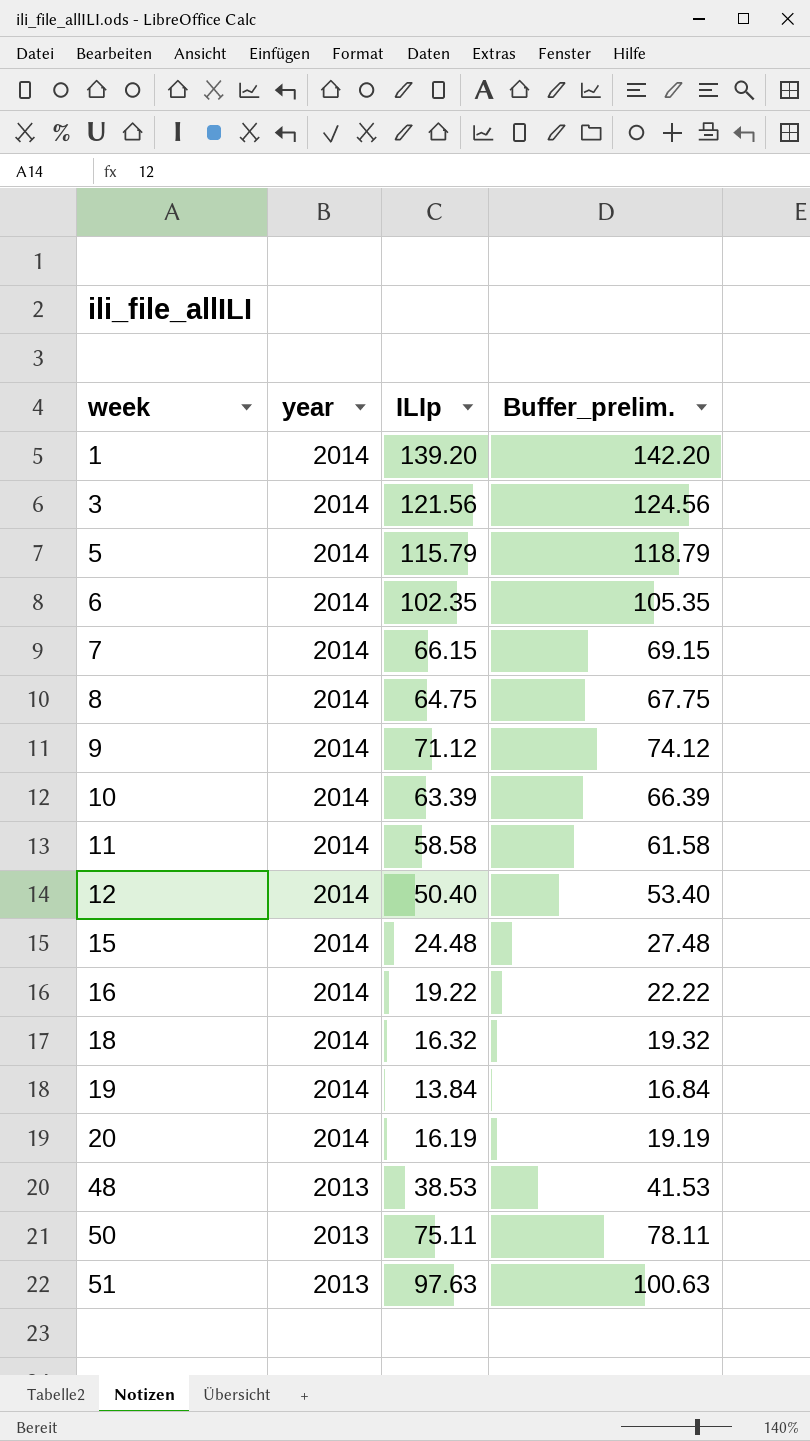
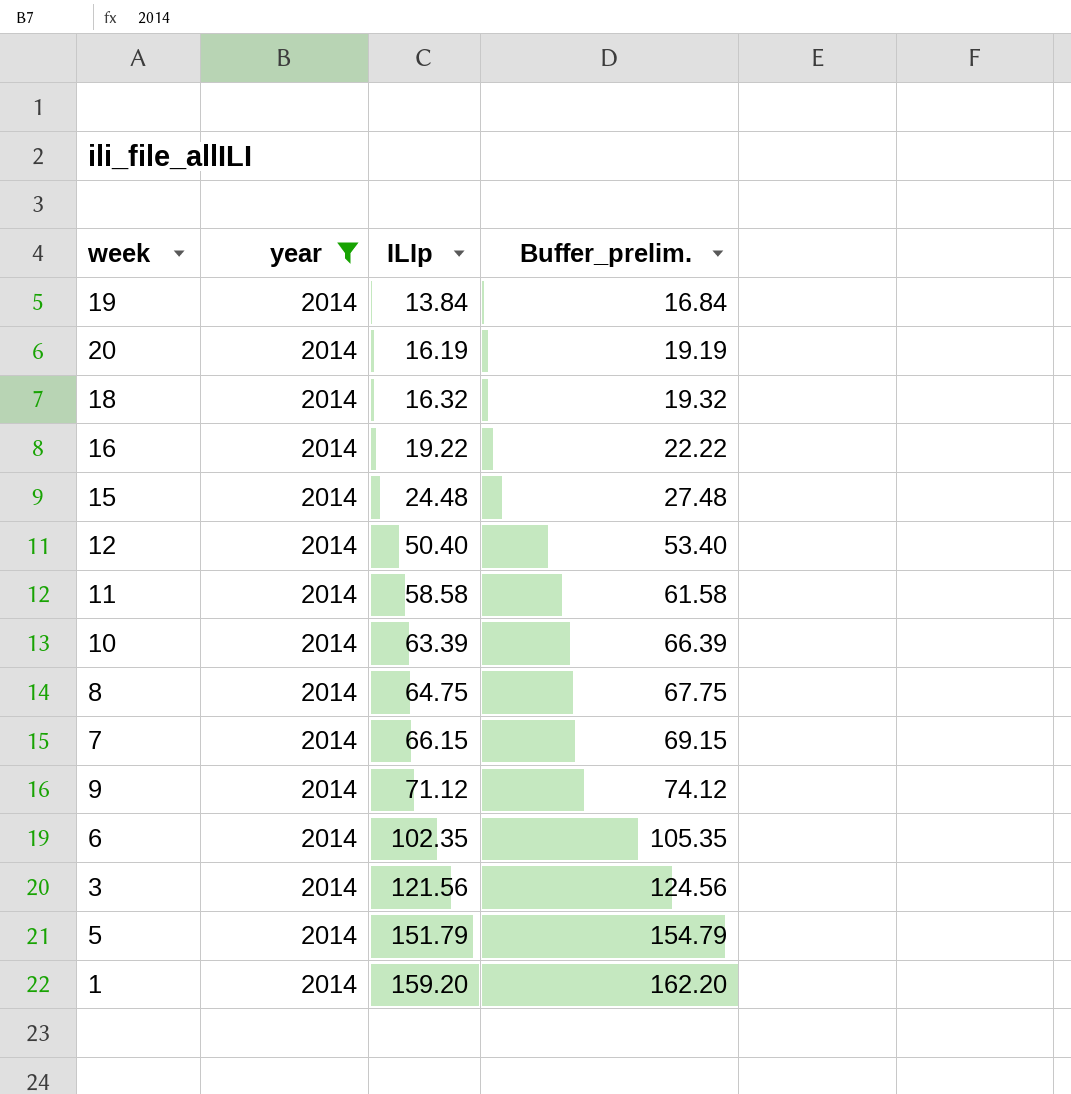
filter: none -> year = 2014
row order: week ascending -> ILIp ascending
5 | ILIp: 115.79 -> 151.79
5 | Buffer_prelim.: 118.79 -> 154.79
1 | ILIp: 139.20 -> 159.20
1 | Buffer_prelim.: 142.20 -> 162.20

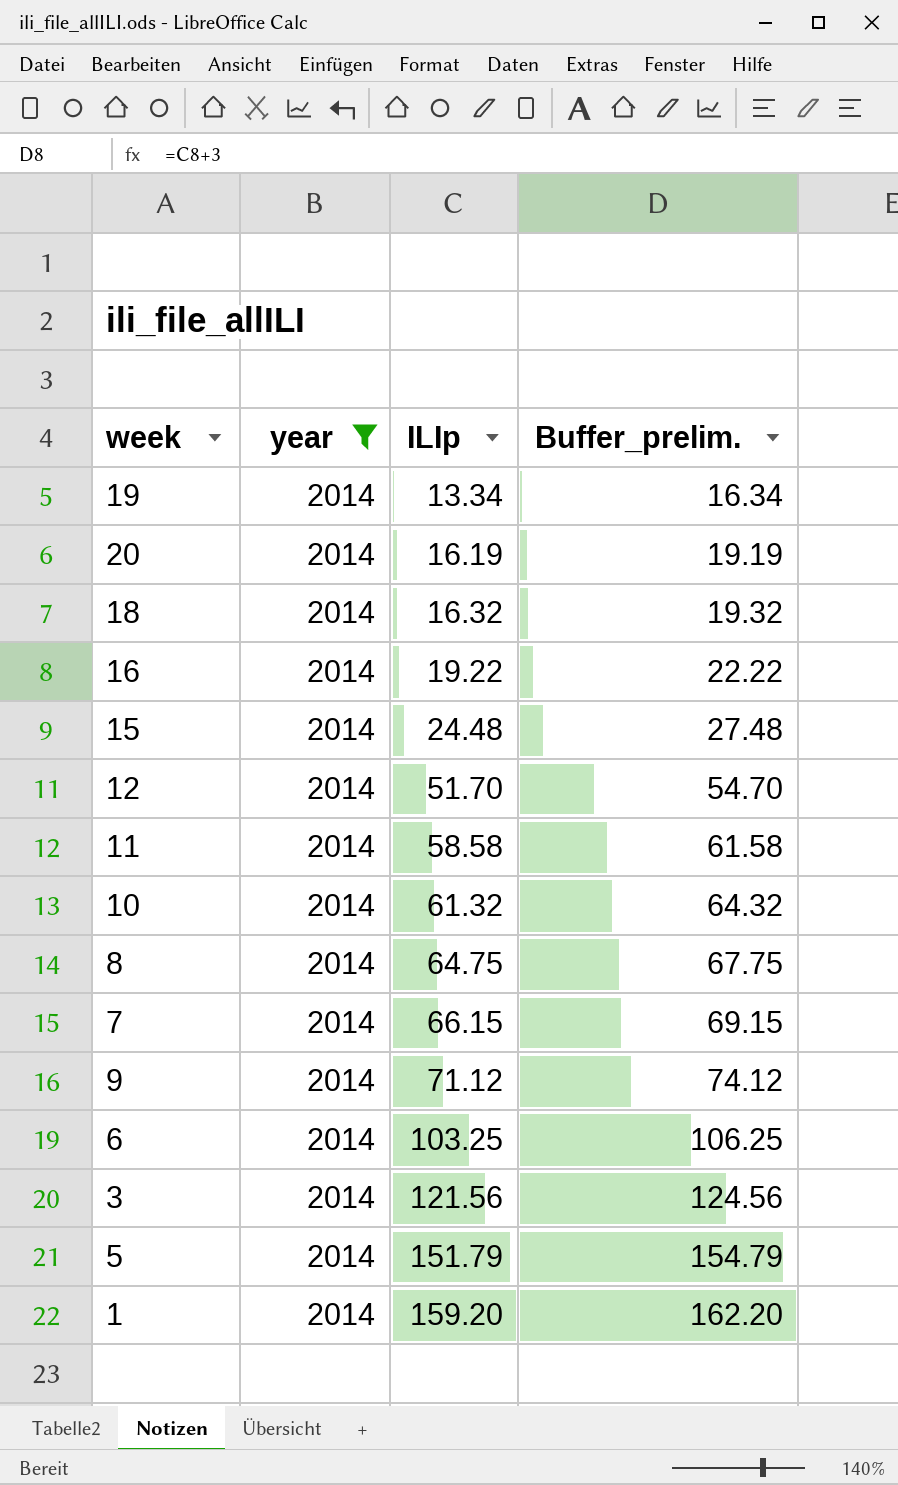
19 | ILIp: 13.84 -> 13.34
19 | Buffer_prelim.: 16.84 -> 16.34
12 | ILIp: 50.40 -> 51.70
12 | Buffer_prelim.: 53.40 -> 54.70
10 | ILIp: 63.39 -> 61.32
10 | Buffer_prelim.: 66.39 -> 64.32
6 | ILIp: 102.35 -> 103.25
6 | Buffer_prelim.: 105.35 -> 106.25

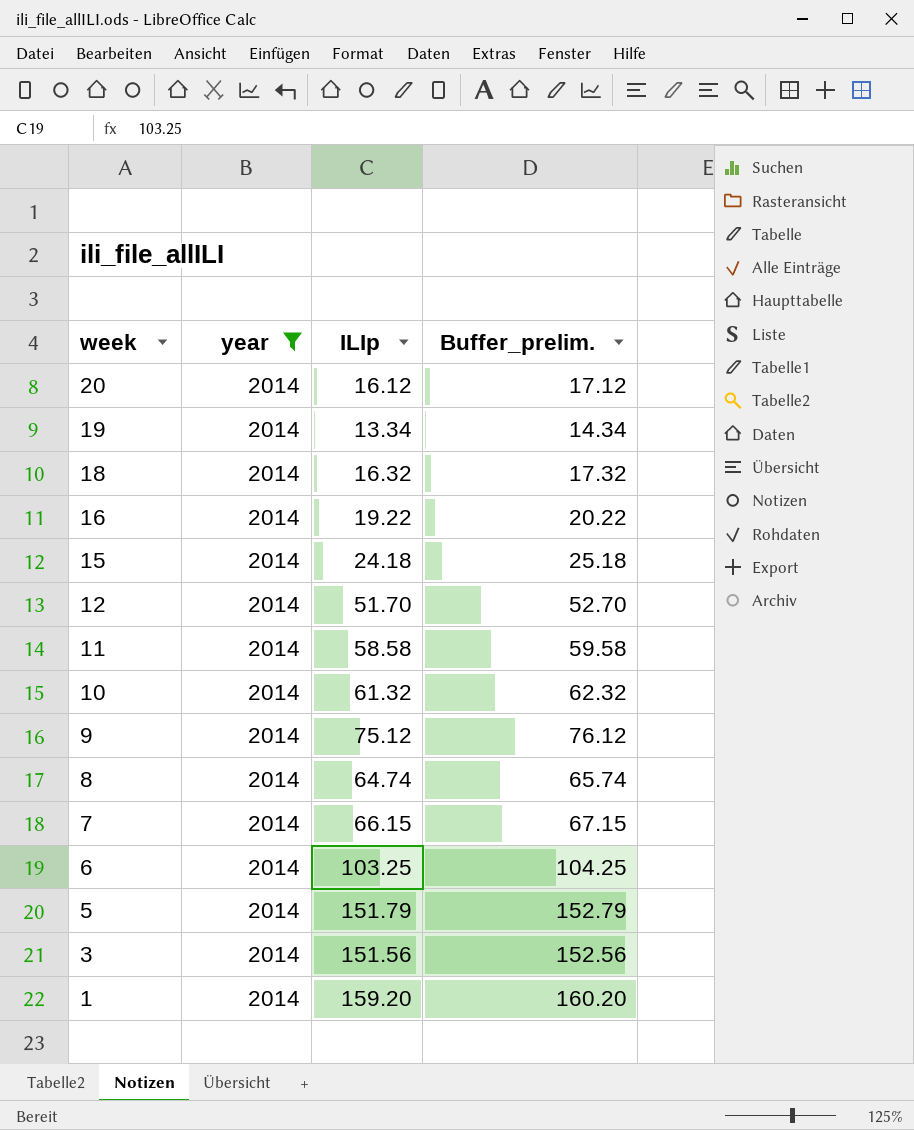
row order: ILIp ascending -> week descending
column Buffer_prelim. | formula: [ILIp] + 3 -> [ILIp] + 1
20 | ILIp: 16.19 -> 16.12
15 | ILIp: 24.48 -> 24.18
9 | ILIp: 71.12 -> 75.12
8 | ILIp: 64.75 -> 64.74
3 | ILIp: 121.56 -> 151.56

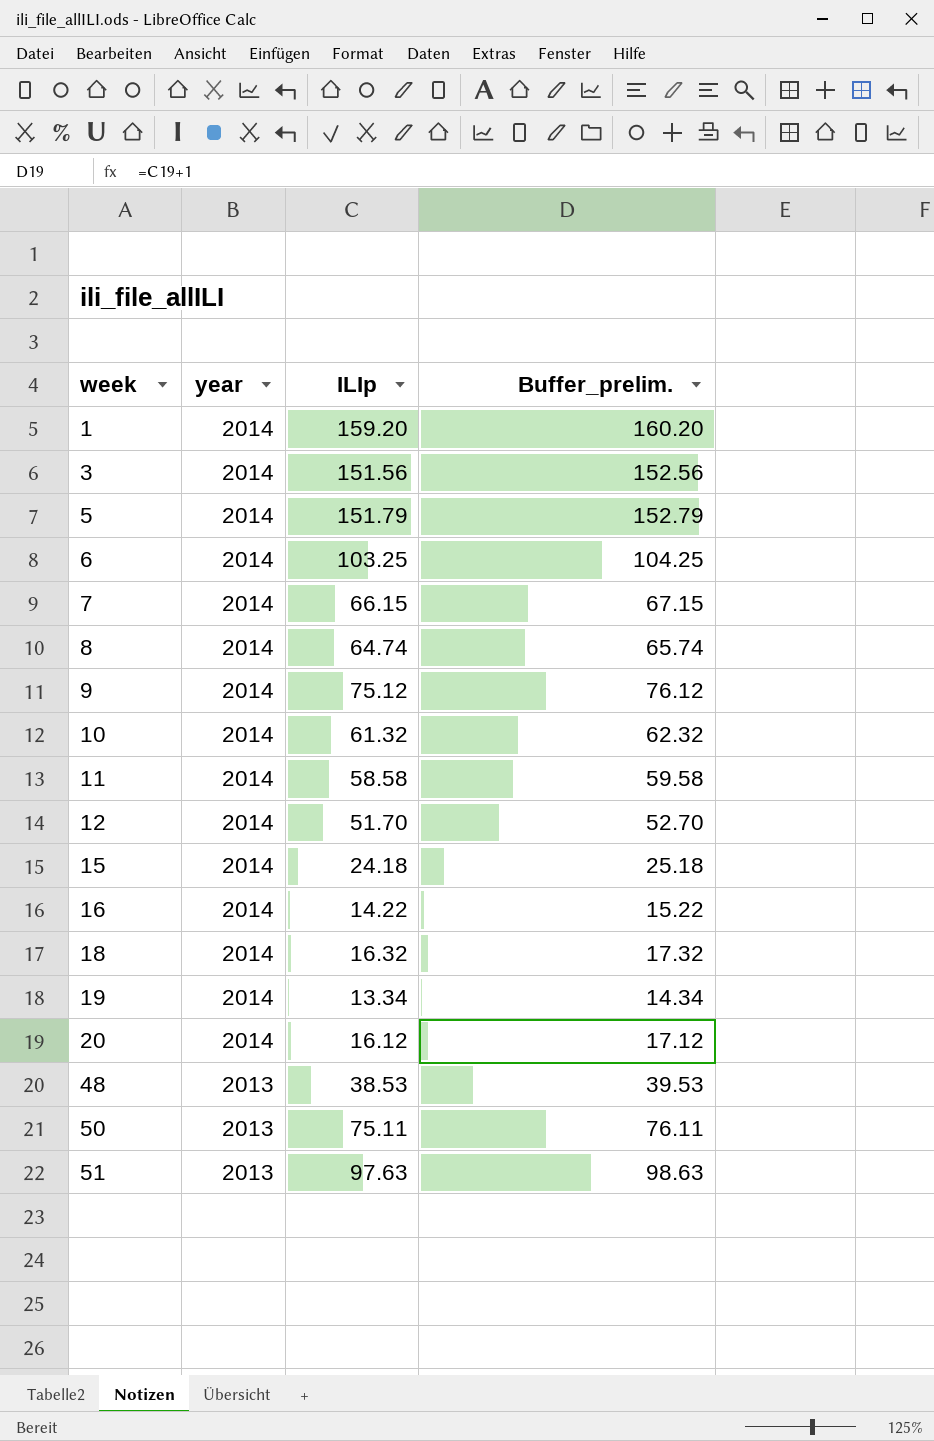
filter: year = 2014 -> none
row order: week descending -> week ascending
16 | ILIp: 19.22 -> 14.22
16 | Buffer_prelim.: 20.22 -> 15.22

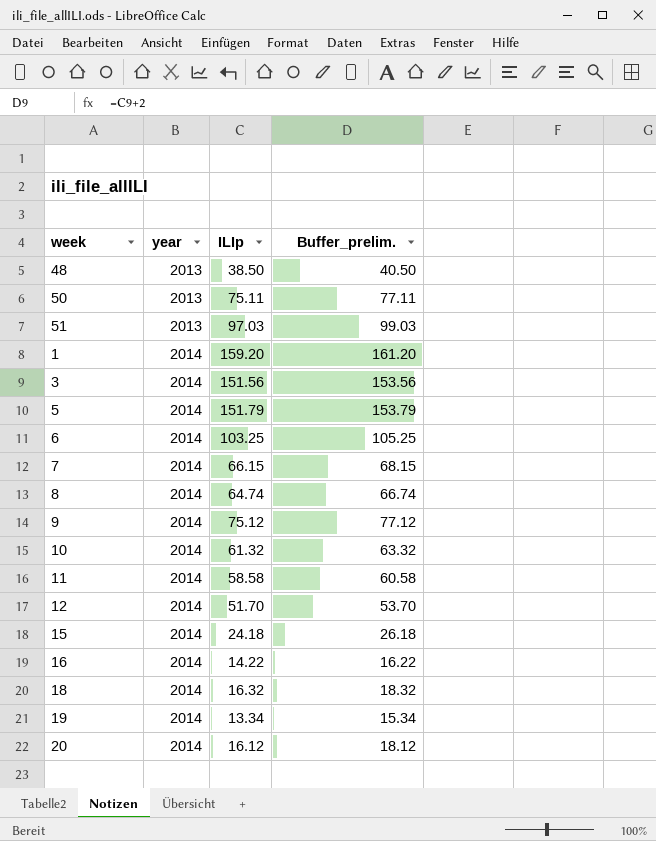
row order: week ascending -> year ascending
column Buffer_prelim. | formula: [ILIp] + 1 -> [ILIp] + 2
48 | ILIp: 38.53 -> 38.50
51 | ILIp: 97.63 -> 97.03

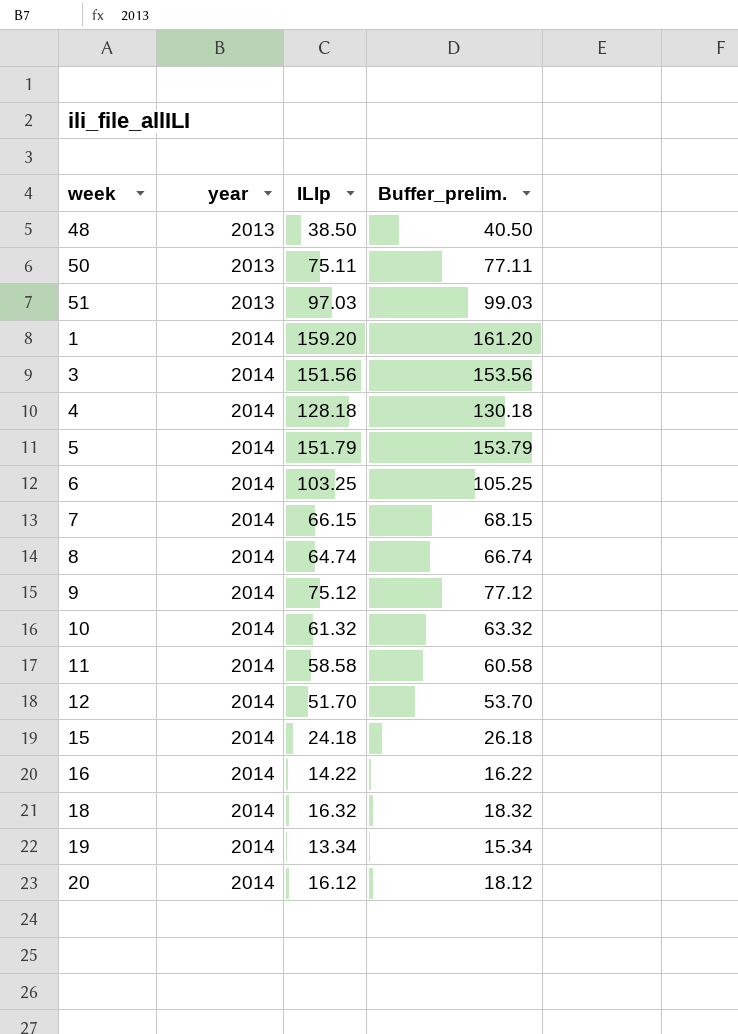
row 4: none -> 2014 | 128.18 | 130.18

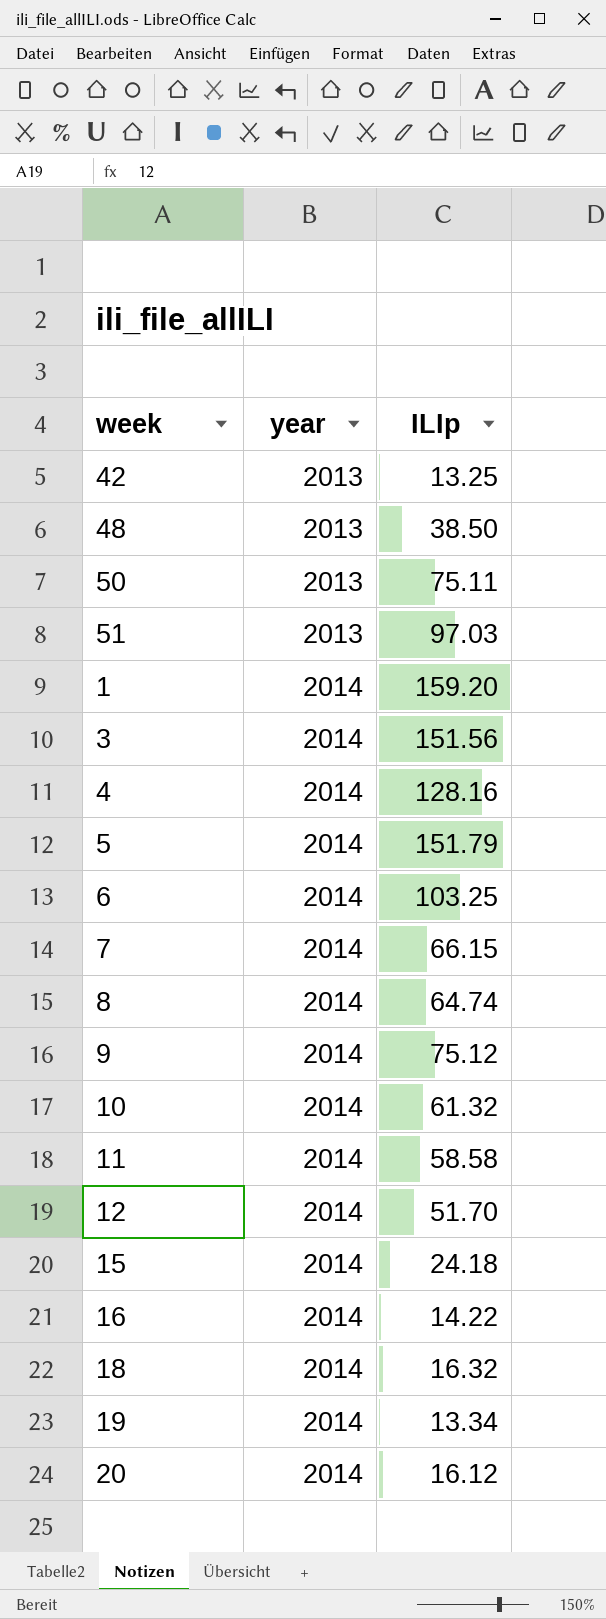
column Buffer_prelim. | formula: [ILIp] + 2 -> none
row 42: none -> 2013 | 13.25
4 | ILIp: 128.18 -> 128.16

